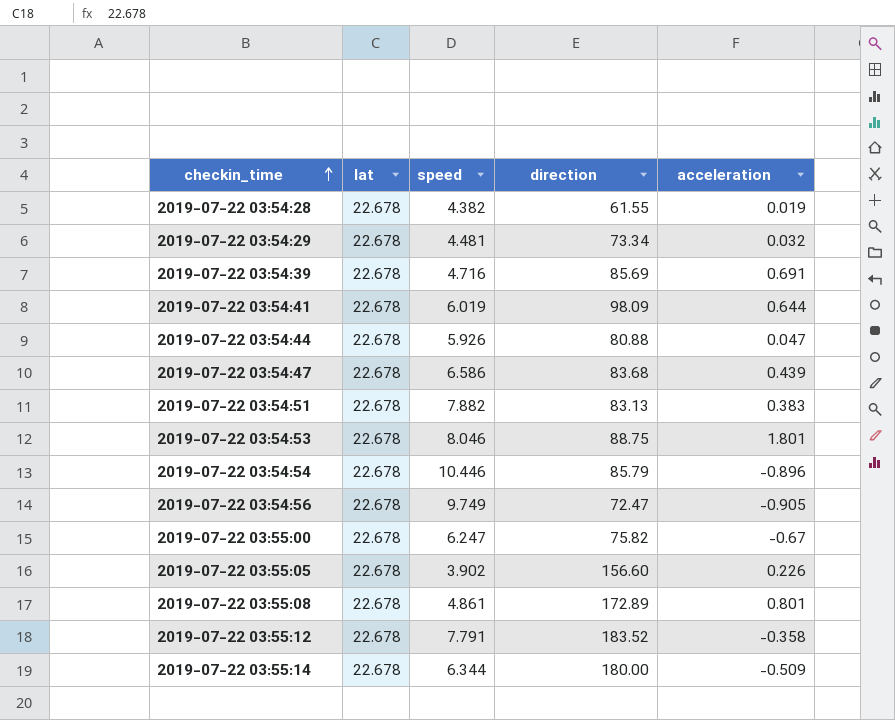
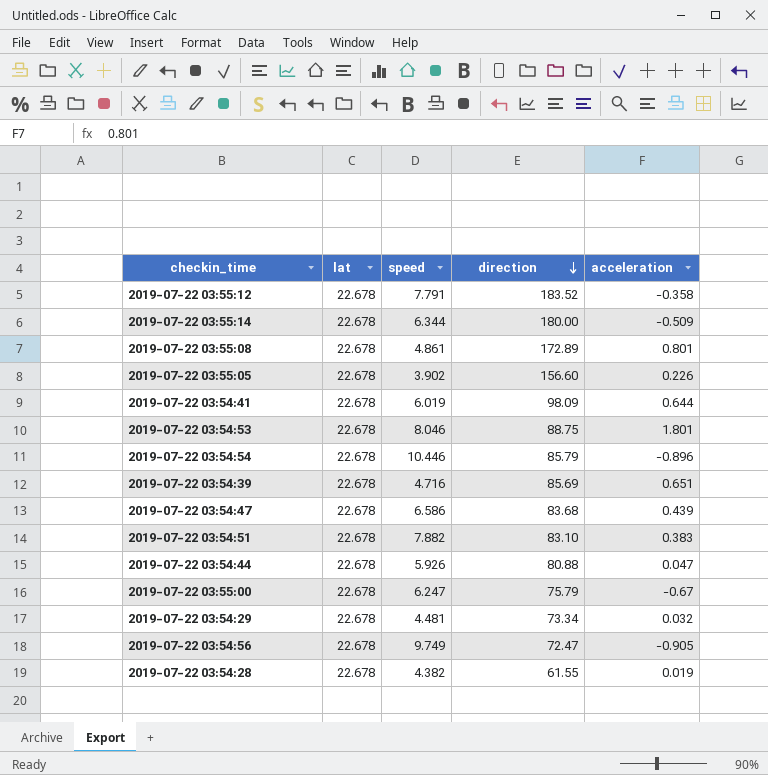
row order: checkin_time ascending -> direction descending
2019-07-22 03:54:39 | acceleration: 0.691 -> 0.651
2019-07-22 03:54:51 | direction: 83.13 -> 83.10
2019-07-22 03:55:00 | direction: 75.82 -> 75.79

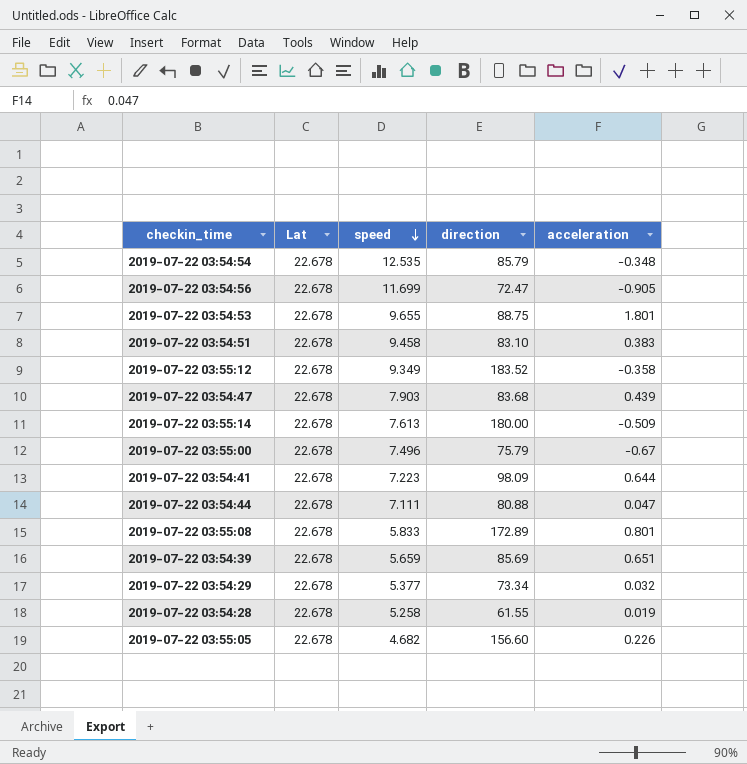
row order: direction descending -> speed descending
column name: lat -> Lat
2019-07-22 03:54:54 | speed: 10.446 -> 12.535
2019-07-22 03:54:54 | acceleration: -0.896 -> -0.348
2019-07-22 03:54:56 | speed: 9.749 -> 11.699
2019-07-22 03:54:53 | speed: 8.046 -> 9.655
2019-07-22 03:54:51 | speed: 7.882 -> 9.458
2019-07-22 03:55:12 | speed: 7.791 -> 9.349
2019-07-22 03:54:47 | speed: 6.586 -> 7.903
2019-07-22 03:55:14 | speed: 6.344 -> 7.613
2019-07-22 03:55:00 | speed: 6.247 -> 7.496
2019-07-22 03:54:41 | speed: 6.019 -> 7.223
2019-07-22 03:54:44 | speed: 5.926 -> 7.111
2019-07-22 03:55:08 | speed: 4.861 -> 5.833
2019-07-22 03:54:39 | speed: 4.716 -> 5.659
2019-07-22 03:54:29 | speed: 4.481 -> 5.377
2019-07-22 03:54:28 | speed: 4.382 -> 5.258
2019-07-22 03:55:05 | speed: 3.902 -> 4.682

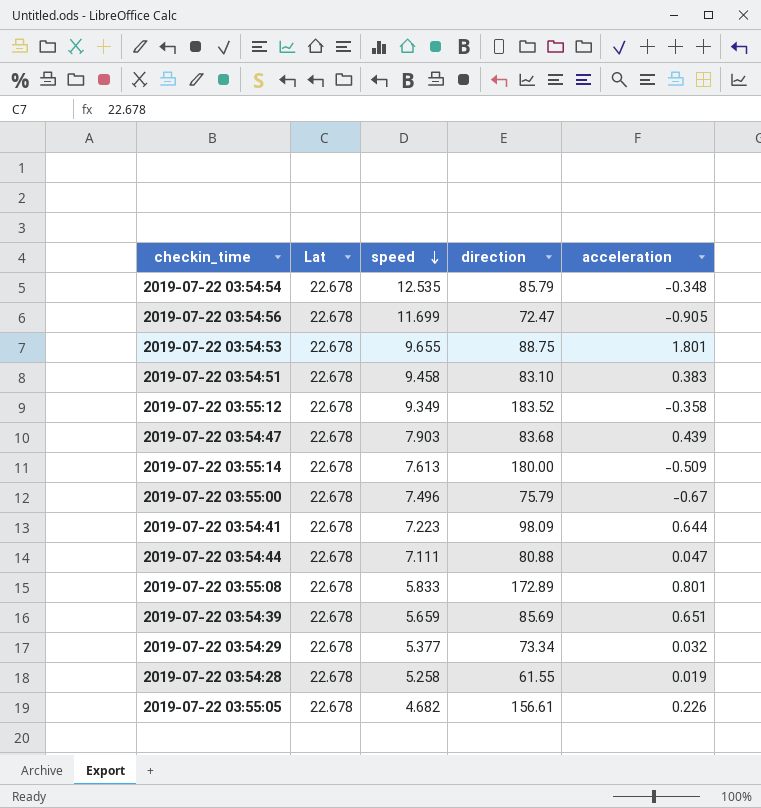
2019-07-22 03:55:05 | direction: 156.60 -> 156.61

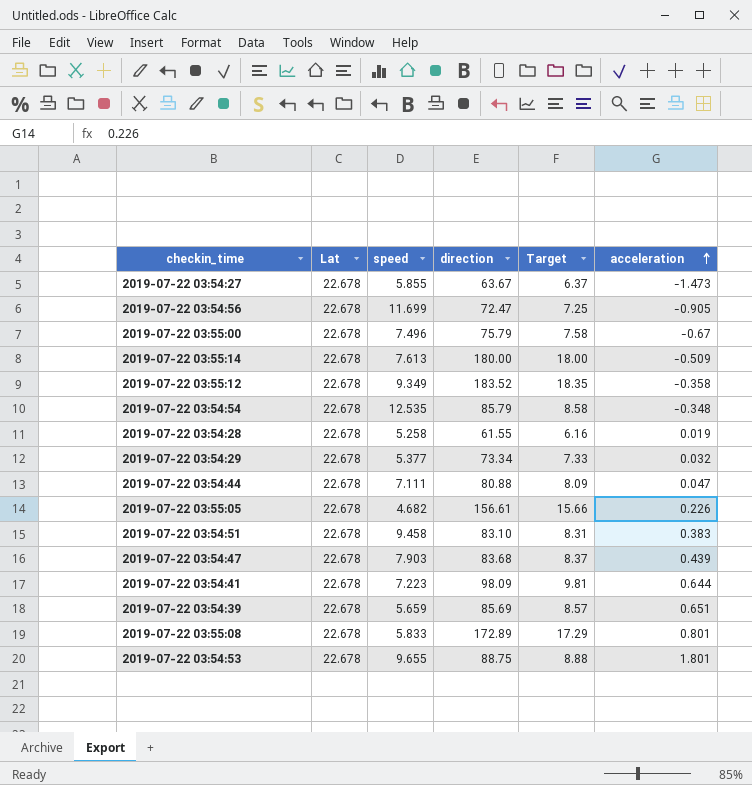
row order: speed descending -> acceleration ascending
column Target | formula: none -> [direction] * 0.1
row 2019-07-22 03:54:27: none -> 22.678 | 5.855 | 63.67 | 6.37 | -1.473

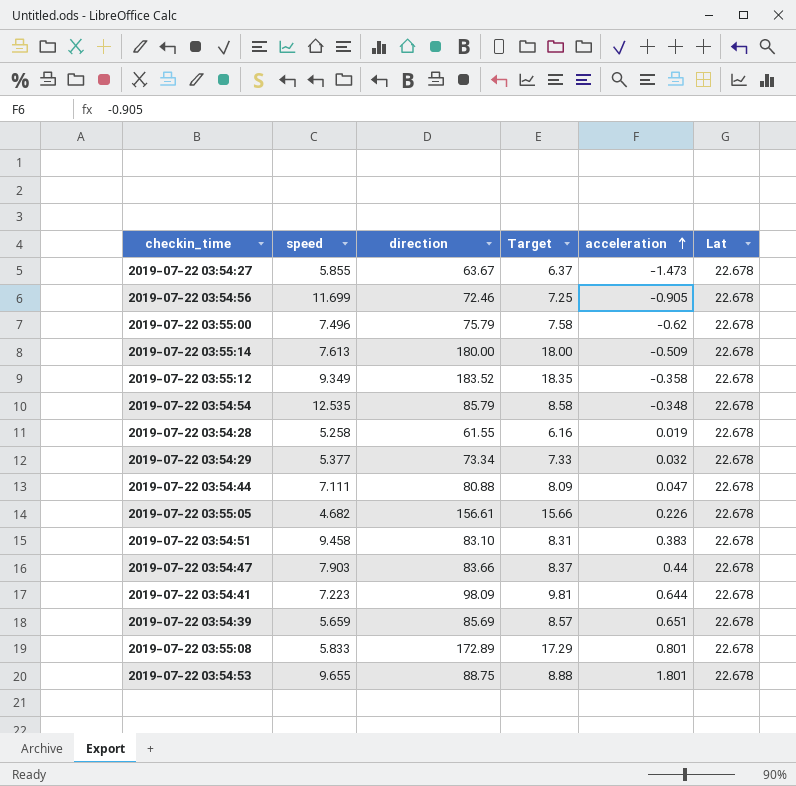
column Lat | position: 2 -> 6
2019-07-22 03:54:56 | direction: 72.47 -> 72.46
2019-07-22 03:55:00 | acceleration: -0.67 -> -0.62
2019-07-22 03:54:47 | direction: 83.68 -> 83.66
2019-07-22 03:54:47 | acceleration: 0.439 -> 0.44

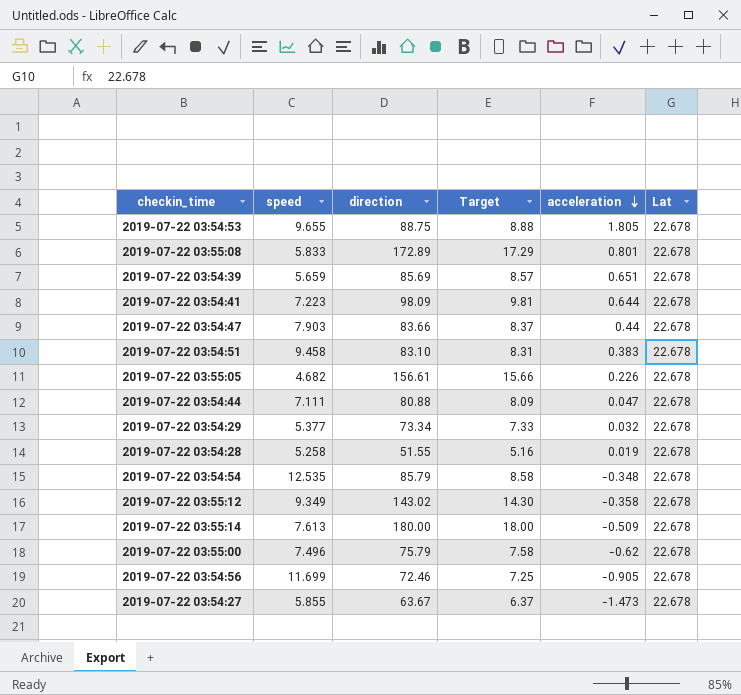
row order: acceleration ascending -> acceleration descending
2019-07-22 03:54:53 | acceleration: 1.801 -> 1.805
2019-07-22 03:54:28 | direction: 61.55 -> 51.55
2019-07-22 03:54:28 | Target: 6.16 -> 5.16
2019-07-22 03:55:12 | direction: 183.52 -> 143.02
2019-07-22 03:55:12 | Target: 18.35 -> 14.30

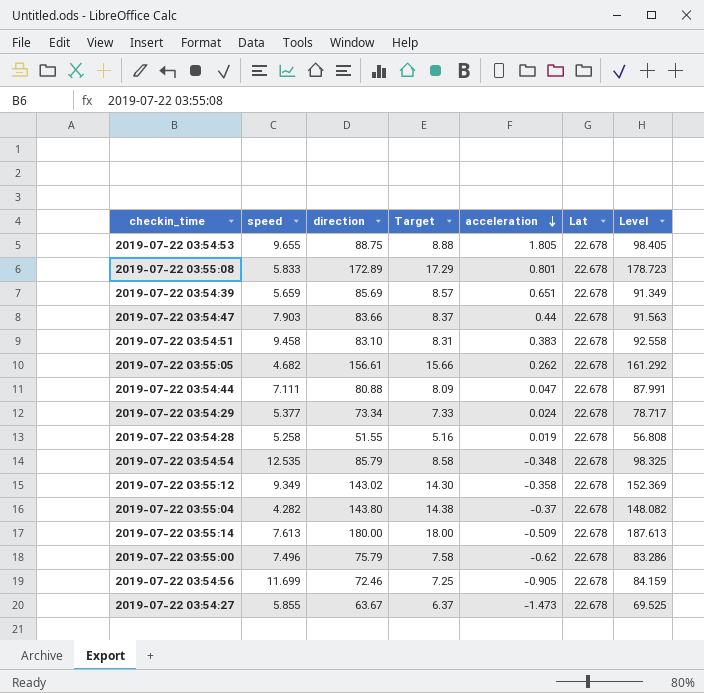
column Level | formula: none -> [speed] + [direction]
row 2019-07-22 03:54:41: 7.223 | 98.09 | 9.81 | 0.644 | 22.678 -> none
2019-07-22 03:55:05 | acceleration: 0.226 -> 0.262
2019-07-22 03:54:29 | acceleration: 0.032 -> 0.024
row 2019-07-22 03:55:04: none -> 4.282 | 143.80 | 14.38 | -0.37 | 22.678 | 148.082

